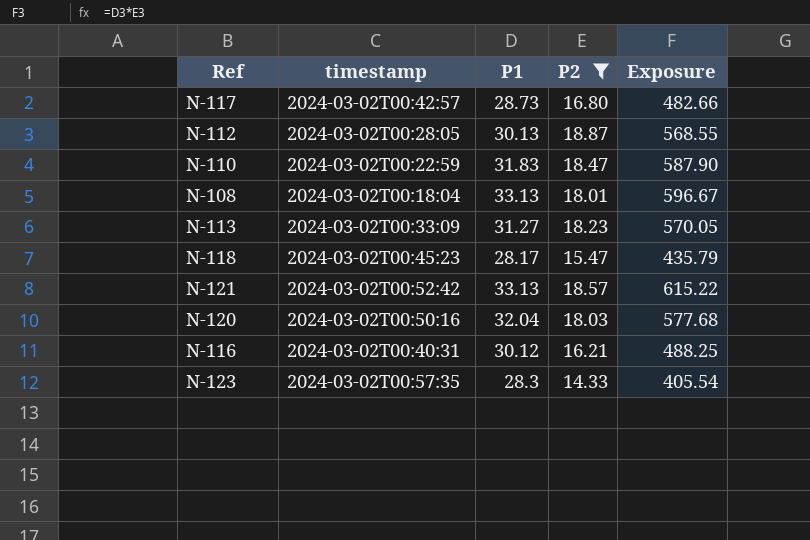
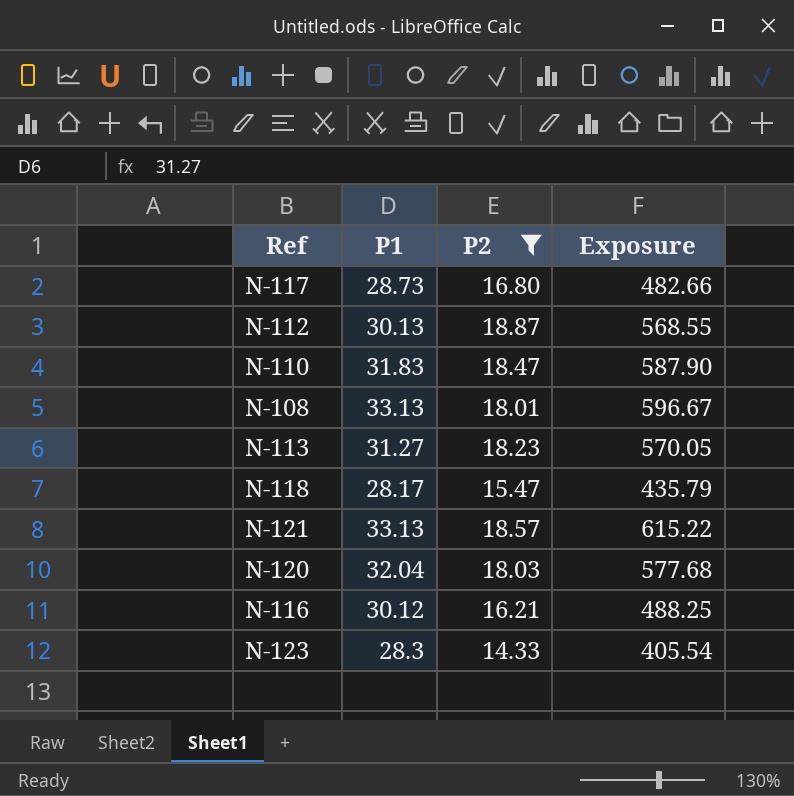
column timestamp | position: 2 -> none

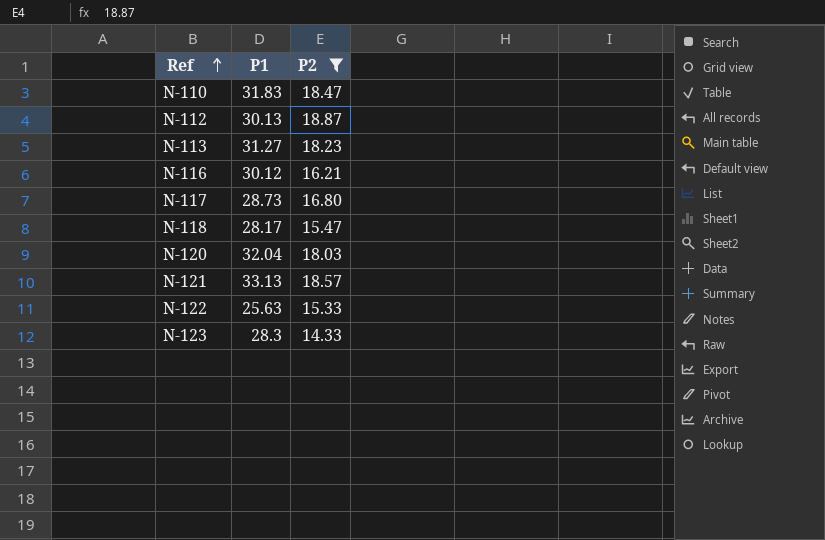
row order: none -> Ref ascending
column Exposure | formula: [P1] * [P2] -> none
row N-108: 33.13 | 18.01 | 596.67 -> none
row N-122: none -> 25.63 | 15.33

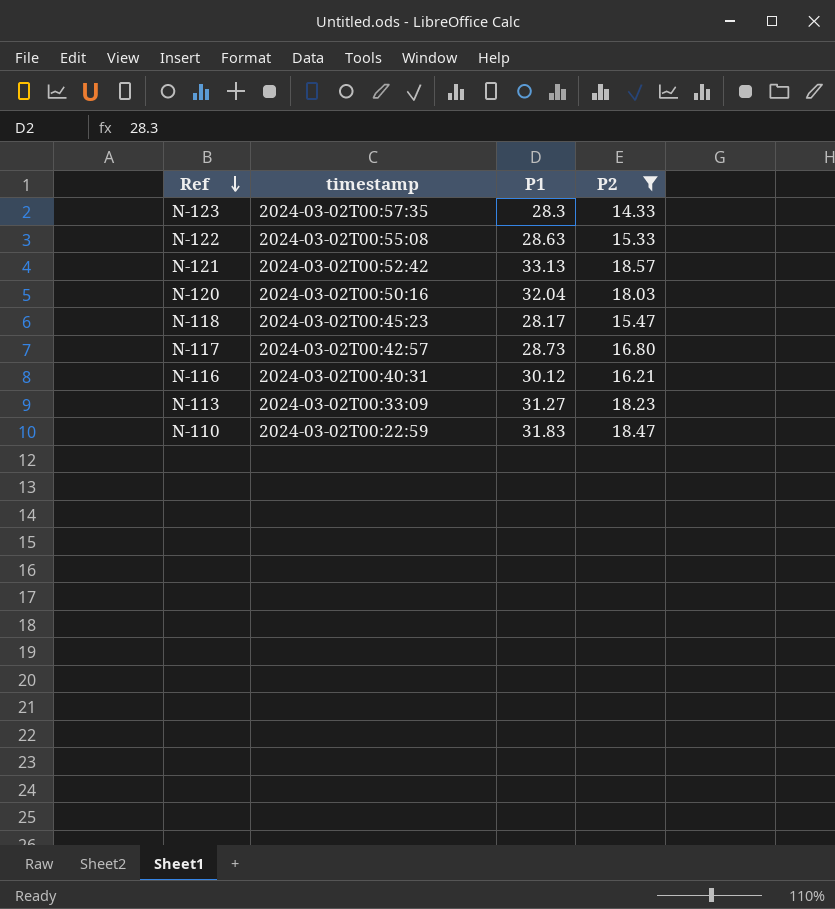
row order: Ref ascending -> Ref descending
column timestamp | position: none -> 2
row N-112: 30.13 | 18.87 -> none
N-122 | P1: 25.63 -> 28.63

